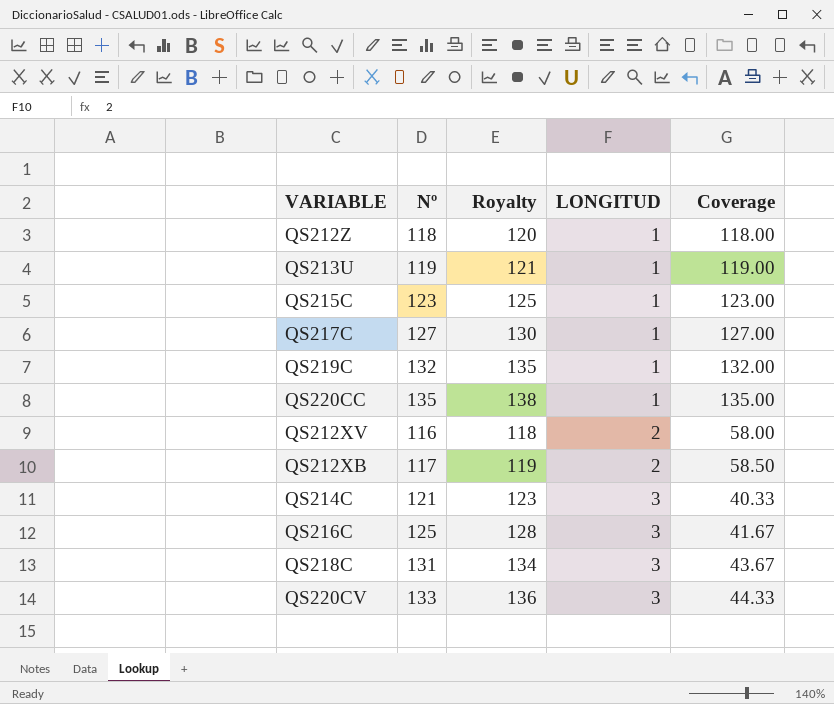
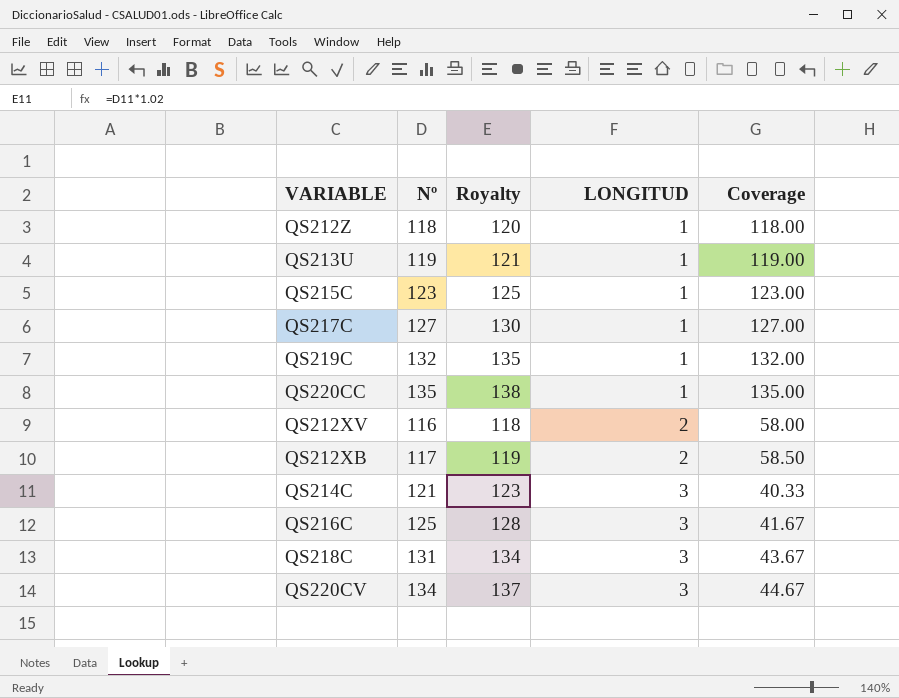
QS220CV | Nº: 133 -> 134
QS220CV | Royalty: 136 -> 137
QS220CV | Coverage: 44.33 -> 44.67

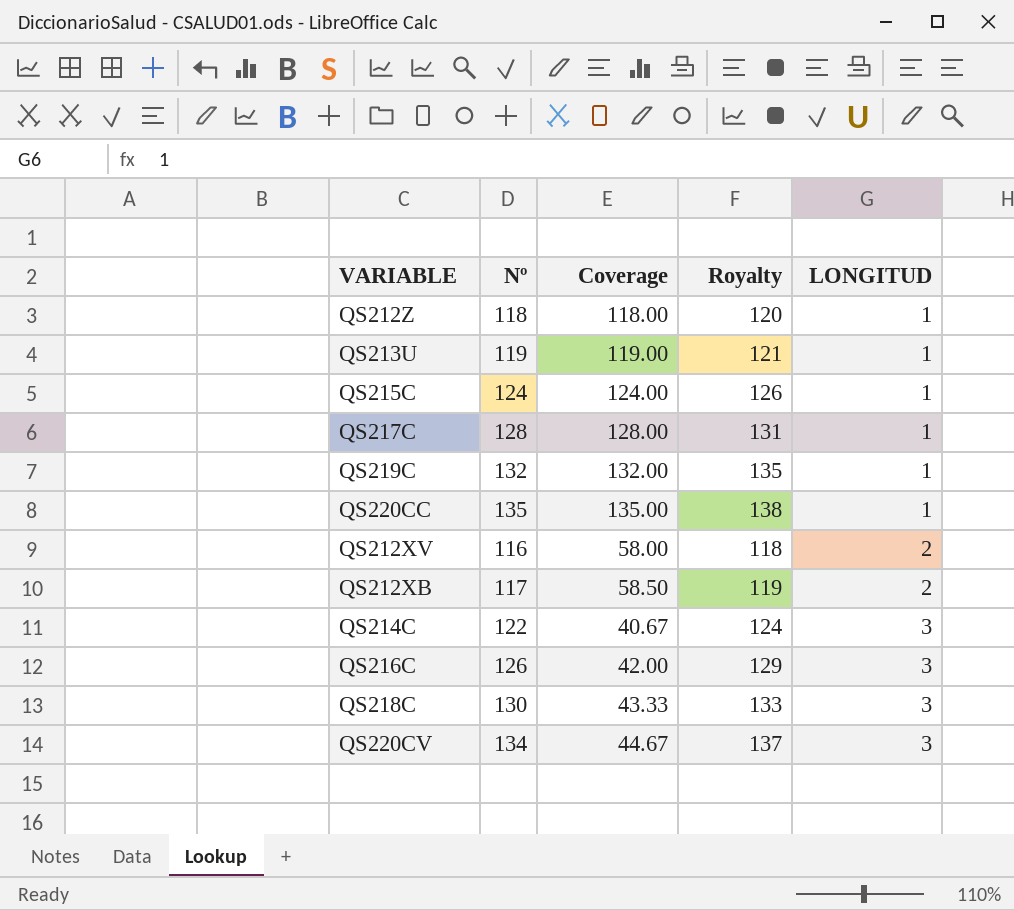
column Coverage | position: 5 -> 3
QS215C | Nº: 123 -> 124
QS215C | Coverage: 123.00 -> 124.00
QS215C | Royalty: 125 -> 126
QS217C | Nº: 127 -> 128
QS217C | Coverage: 127.00 -> 128.00
QS217C | Royalty: 130 -> 131
QS214C | Nº: 121 -> 122
QS214C | Coverage: 40.33 -> 40.67
QS214C | Royalty: 123 -> 124
QS216C | Nº: 125 -> 126
QS216C | Coverage: 41.67 -> 42.00
QS216C | Royalty: 128 -> 129
QS218C | Nº: 131 -> 130
QS218C | Coverage: 43.67 -> 43.33
QS218C | Royalty: 134 -> 133

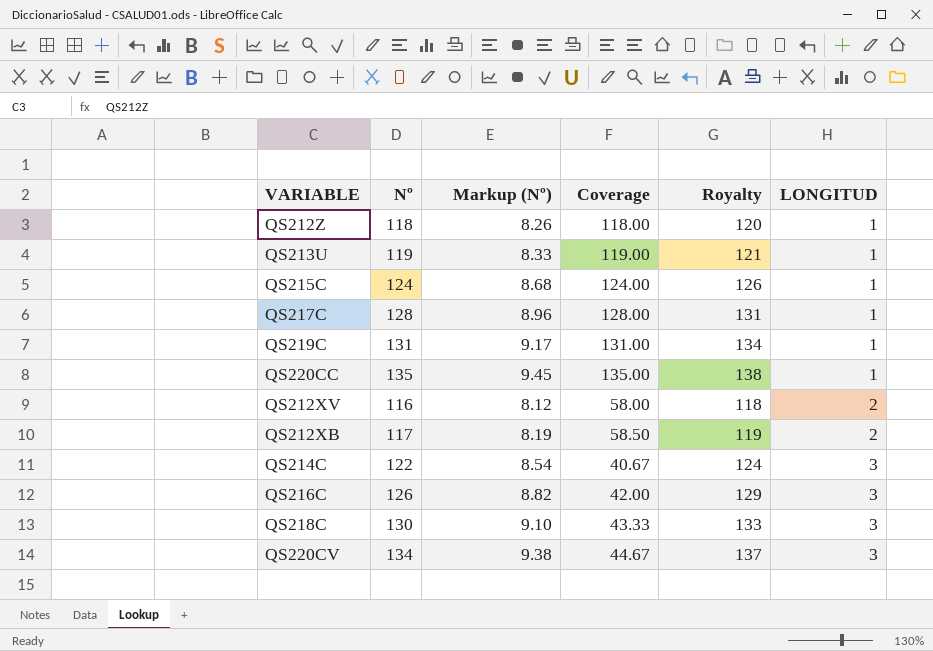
column Markup (Nº) | formula: none -> [Nº] * 0.07
QS219C | Nº: 132 -> 131
QS219C | Coverage: 132.00 -> 131.00
QS219C | Royalty: 135 -> 134

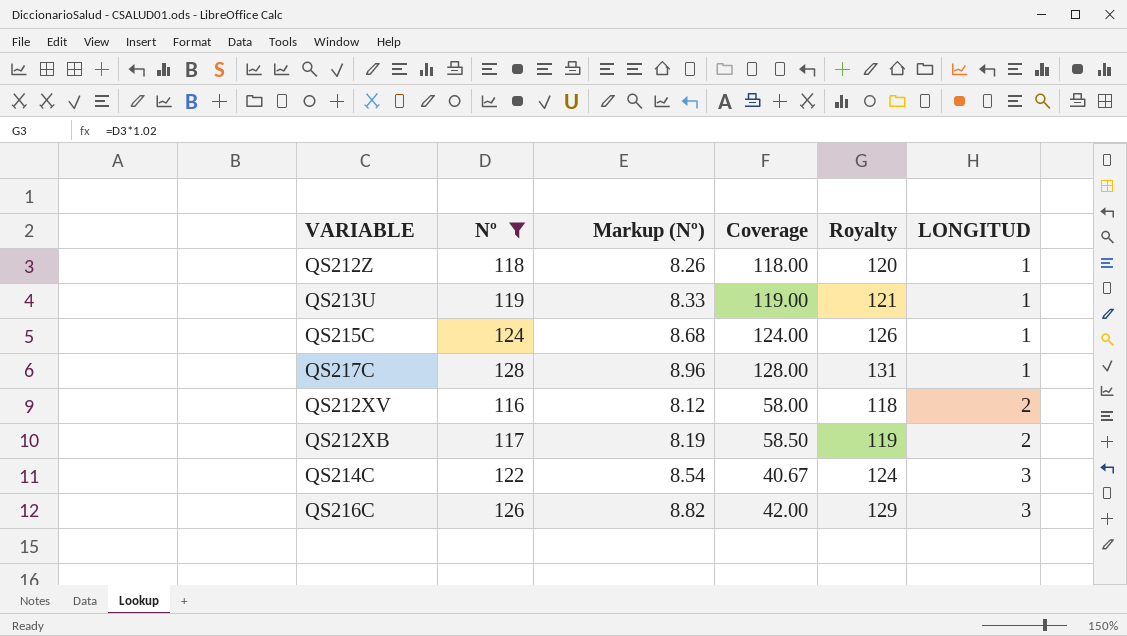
filter: none -> Nº <= 128

